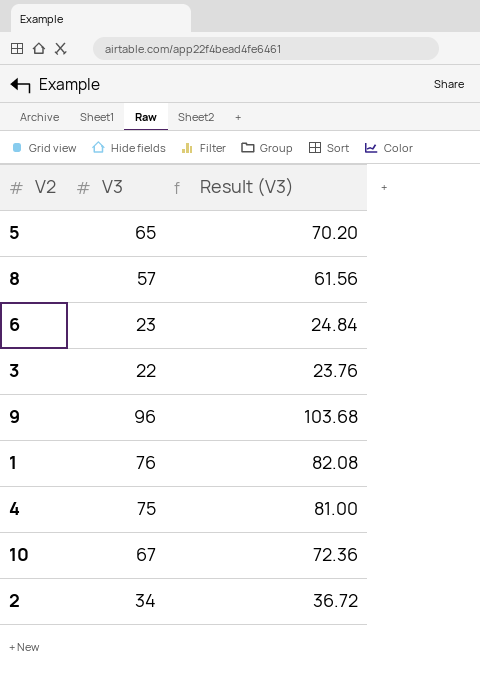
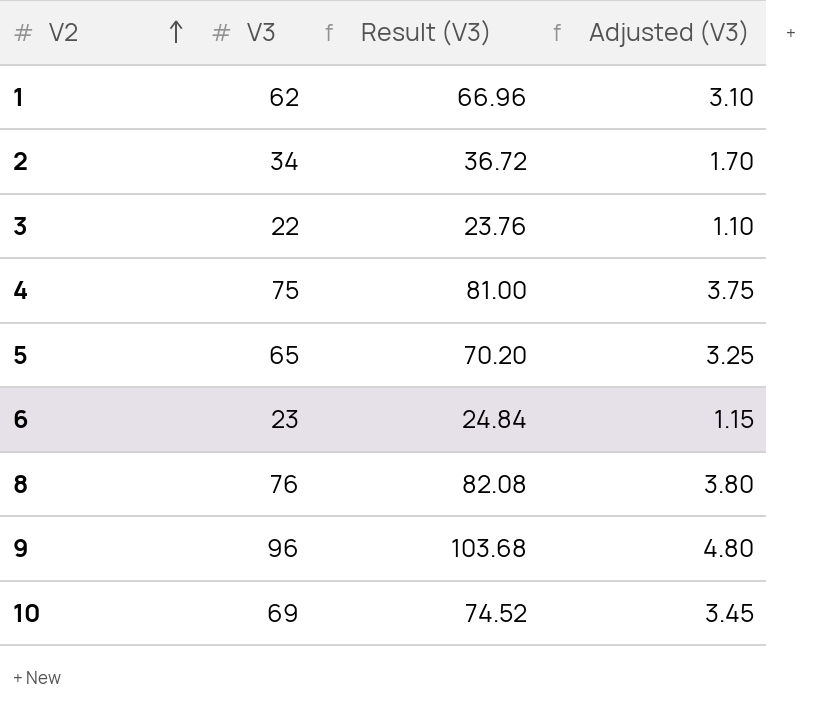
row order: none -> V2 ascending
column Adjusted (V3) | formula: none -> [V3] * 0.05
1 | V3: 76 -> 62
1 | Result (V3): 82.08 -> 66.96
8 | V3: 57 -> 76
8 | Result (V3): 61.56 -> 82.08
10 | V3: 67 -> 69
10 | Result (V3): 72.36 -> 74.52

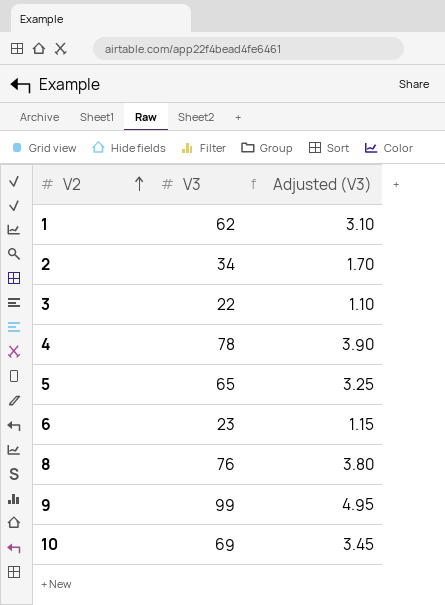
column Result (V3) | formula: [V3] * 1.08 -> none
4 | V3: 75 -> 78
4 | Adjusted (V3): 3.75 -> 3.90
9 | V3: 96 -> 99
9 | Adjusted (V3): 4.80 -> 4.95

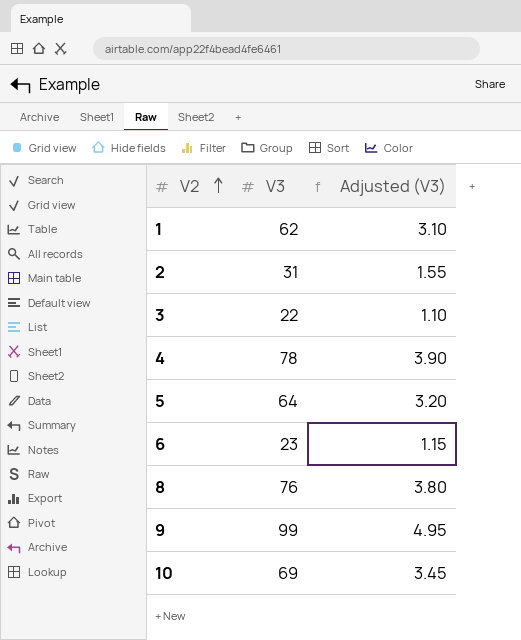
2 | V3: 34 -> 31
2 | Adjusted (V3): 1.70 -> 1.55
5 | V3: 65 -> 64
5 | Adjusted (V3): 3.25 -> 3.20

